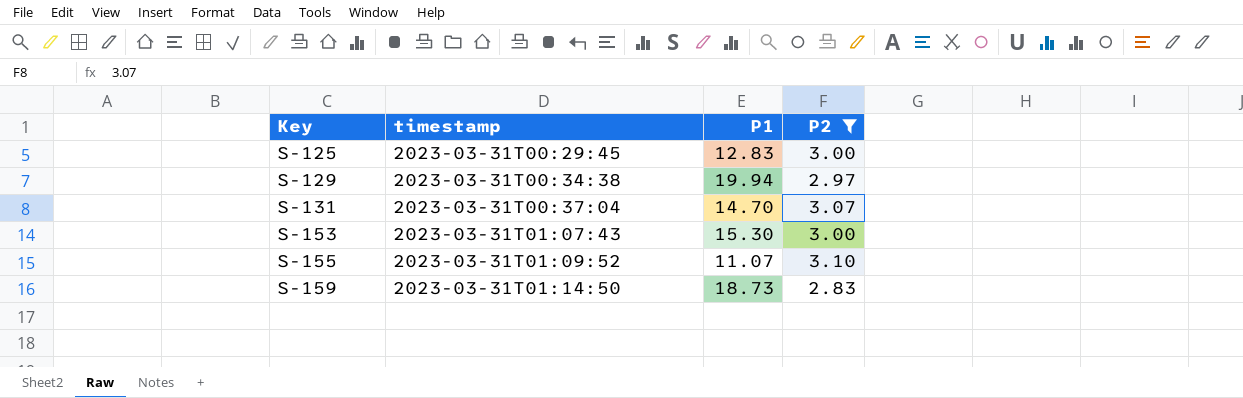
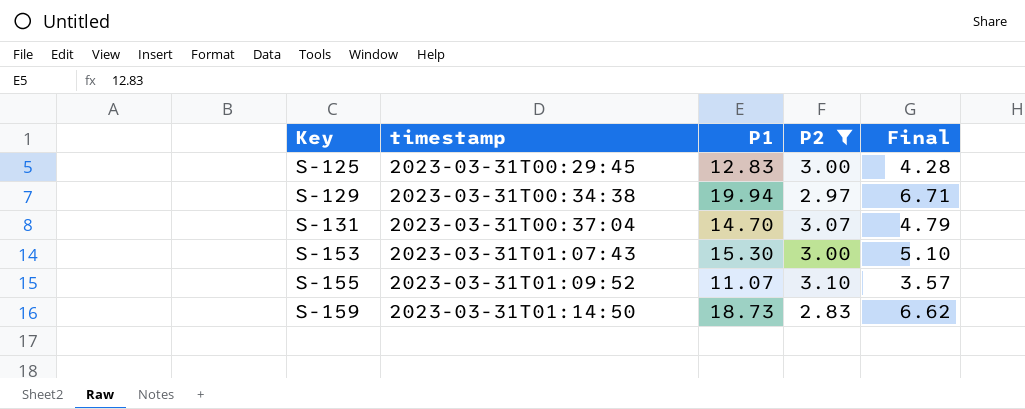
column Final | formula: none -> [P1] / [P2]

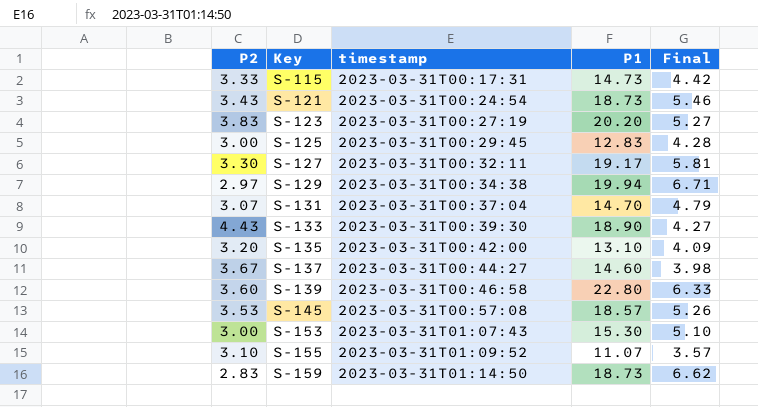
filter: P2 <= 3.10 -> none
column P2 | position: 4 -> 1

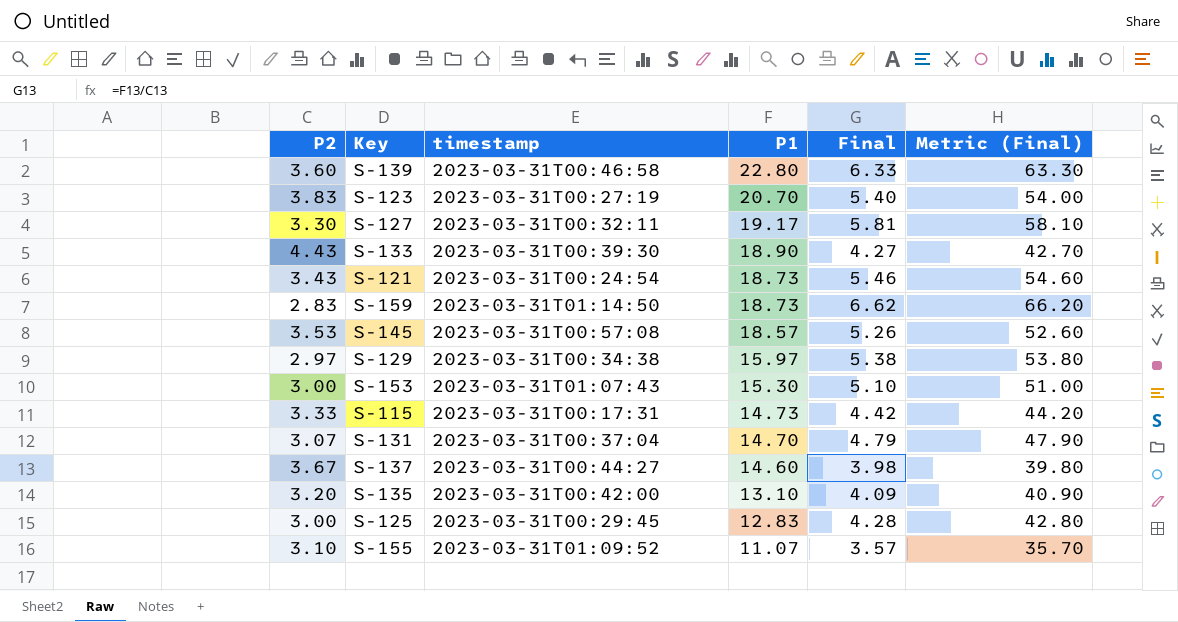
row order: Key ascending -> P1 descending
column Metric (Final) | formula: none -> [Final] * 10
S-123 | P1: 20.20 -> 20.70
S-123 | Final: 5.27 -> 5.40
S-129 | P1: 19.94 -> 15.97
S-129 | Final: 6.71 -> 5.38

